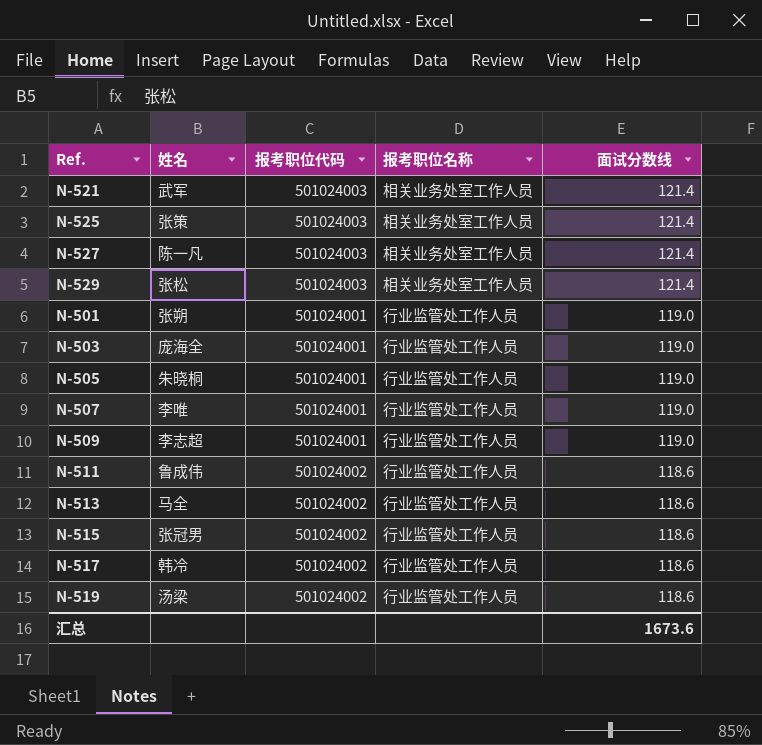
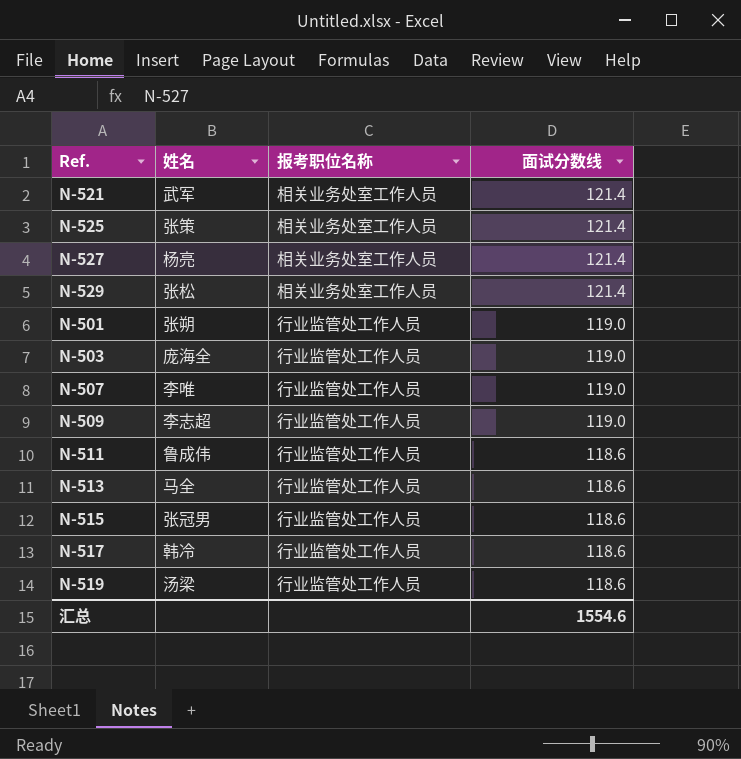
column 报考职位代码 | position: 3 -> none
row N-505: 朱晓桐 | 501024001 | 行业监管处工作人员 | 119.0 -> none
N-527 | 姓名: 陈一凡 -> 杨亮
汇总 | 面试分数线: 1673.6 -> 1554.6

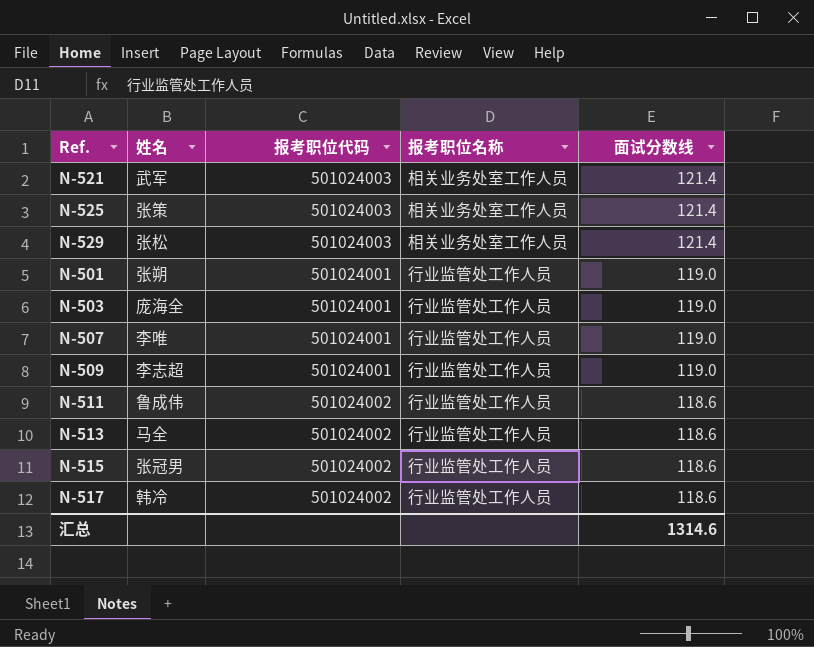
column 报考职位代码 | position: none -> 3
row N-527: 杨亮 | 相关业务处室工作人员 | 121.4 -> none
row N-519: 汤梁 | 行业监管处工作人员 | 118.6 -> none
汇总 | 面试分数线: 1554.6 -> 1314.6

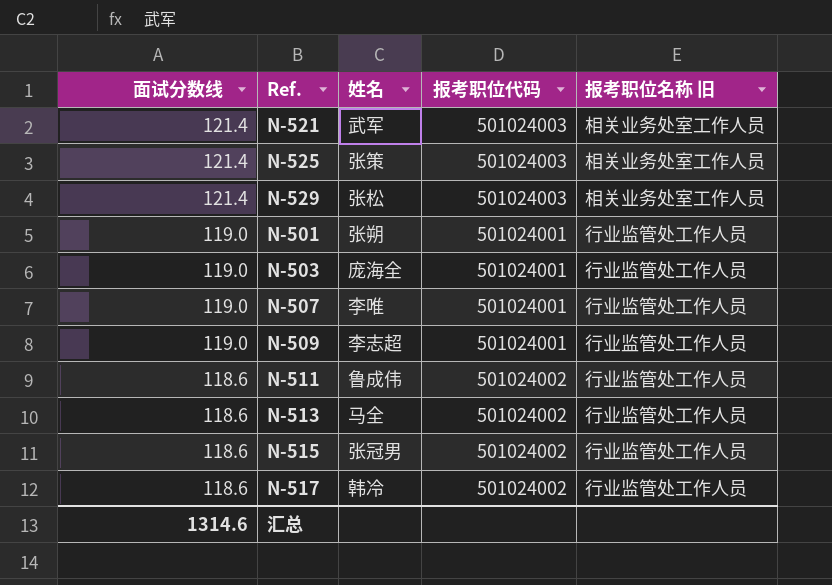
column 面试分数线 | position: 5 -> 1
column name: 报考职位名称 -> 报考职位名称 旧

